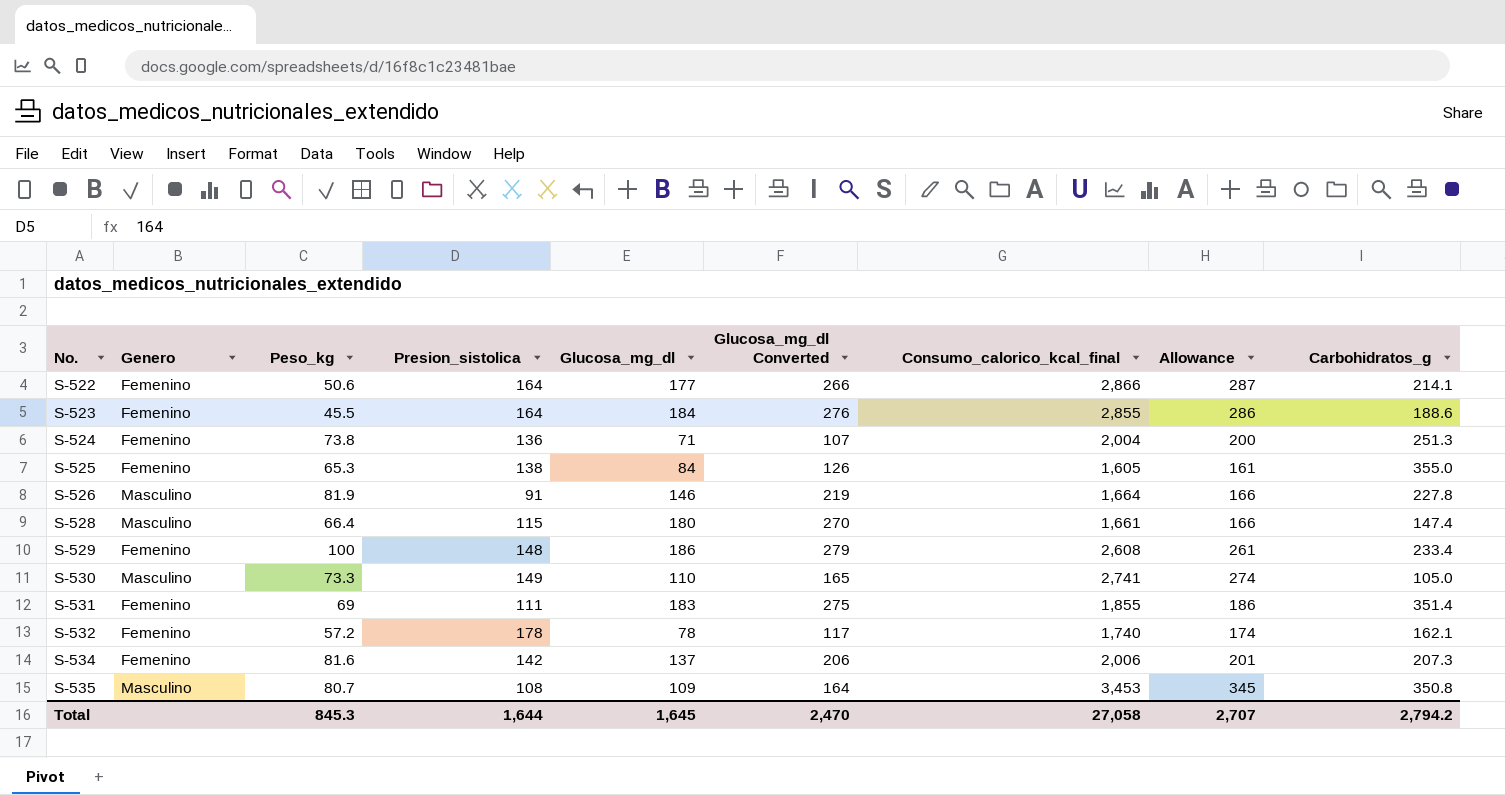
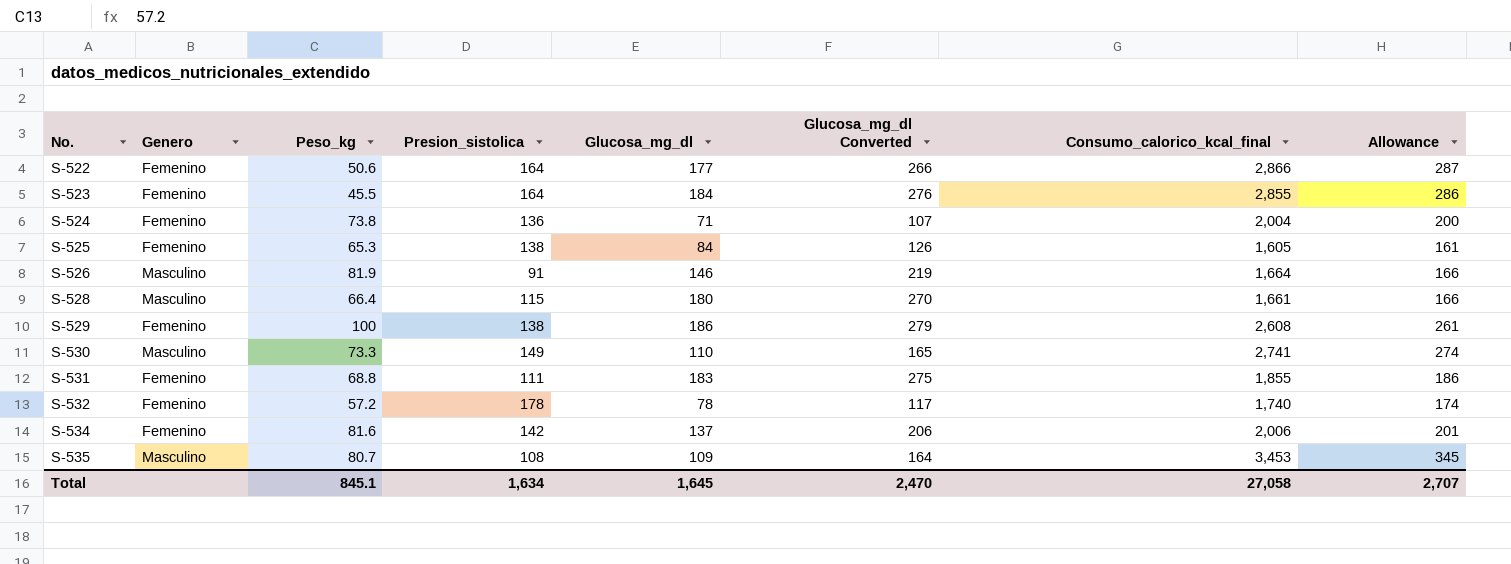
column Carbohidratos_g | position: 9 -> none
S-529 | Presion_sistolica: 148 -> 138
S-531 | Peso_kg: 69 -> 68.8
Total | Peso_kg: 845.3 -> 845.1
Total | Presion_sistolica: 1,644 -> 1,634

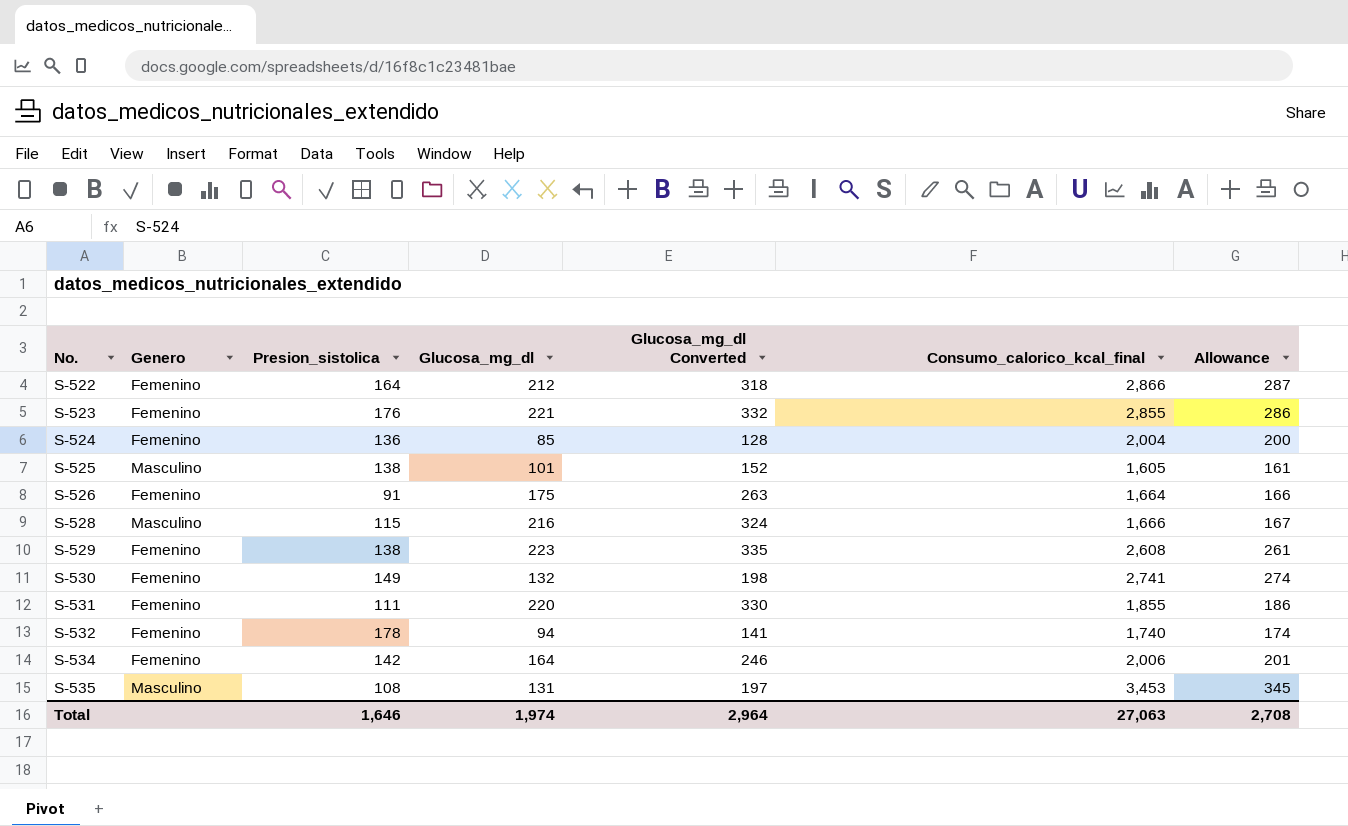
column Peso_kg | position: 3 -> none
S-522 | Glucosa_mg_dl: 177 -> 212
S-522 | Glucosa_mg_dl Converted: 266 -> 318
S-523 | Presion_sistolica: 164 -> 176
S-523 | Glucosa_mg_dl: 184 -> 221
S-523 | Glucosa_mg_dl Converted: 276 -> 332
S-524 | Glucosa_mg_dl: 71 -> 85
S-524 | Glucosa_mg_dl Converted: 107 -> 128
S-525 | Genero: Femenino -> Masculino
S-525 | Glucosa_mg_dl: 84 -> 101
S-525 | Glucosa_mg_dl Converted: 126 -> 152
S-526 | Genero: Masculino -> Femenino
S-526 | Glucosa_mg_dl: 146 -> 175
S-526 | Glucosa_mg_dl Converted: 219 -> 263
S-528 | Glucosa_mg_dl: 180 -> 216
S-528 | Glucosa_mg_dl Converted: 270 -> 324
S-528 | Consumo_calorico_kcal_final: 1,661 -> 1,666
S-528 | Allowance: 166 -> 167
S-529 | Glucosa_mg_dl: 186 -> 223
S-529 | Glucosa_mg_dl Converted: 279 -> 335
S-530 | Genero: Masculino -> Femenino
S-530 | Glucosa_mg_dl: 110 -> 132
S-530 | Glucosa_mg_dl Converted: 165 -> 198
S-531 | Glucosa_mg_dl: 183 -> 220
S-531 | Glucosa_mg_dl Converted: 275 -> 330
S-532 | Glucosa_mg_dl: 78 -> 94
S-532 | Glucosa_mg_dl Converted: 117 -> 141
S-534 | Glucosa_mg_dl: 137 -> 164
S-534 | Glucosa_mg_dl Converted: 206 -> 246
S-535 | Glucosa_mg_dl: 109 -> 131
S-535 | Glucosa_mg_dl Converted: 164 -> 197
Total | Presion_sistolica: 1,634 -> 1,646
Total | Glucosa_mg_dl: 1,645 -> 1,974
Total | Glucosa_mg_dl Converted: 2,470 -> 2,964
Total | Consumo_calorico_kcal_final: 27,058 -> 27,063
Total | Allowance: 2,707 -> 2,708

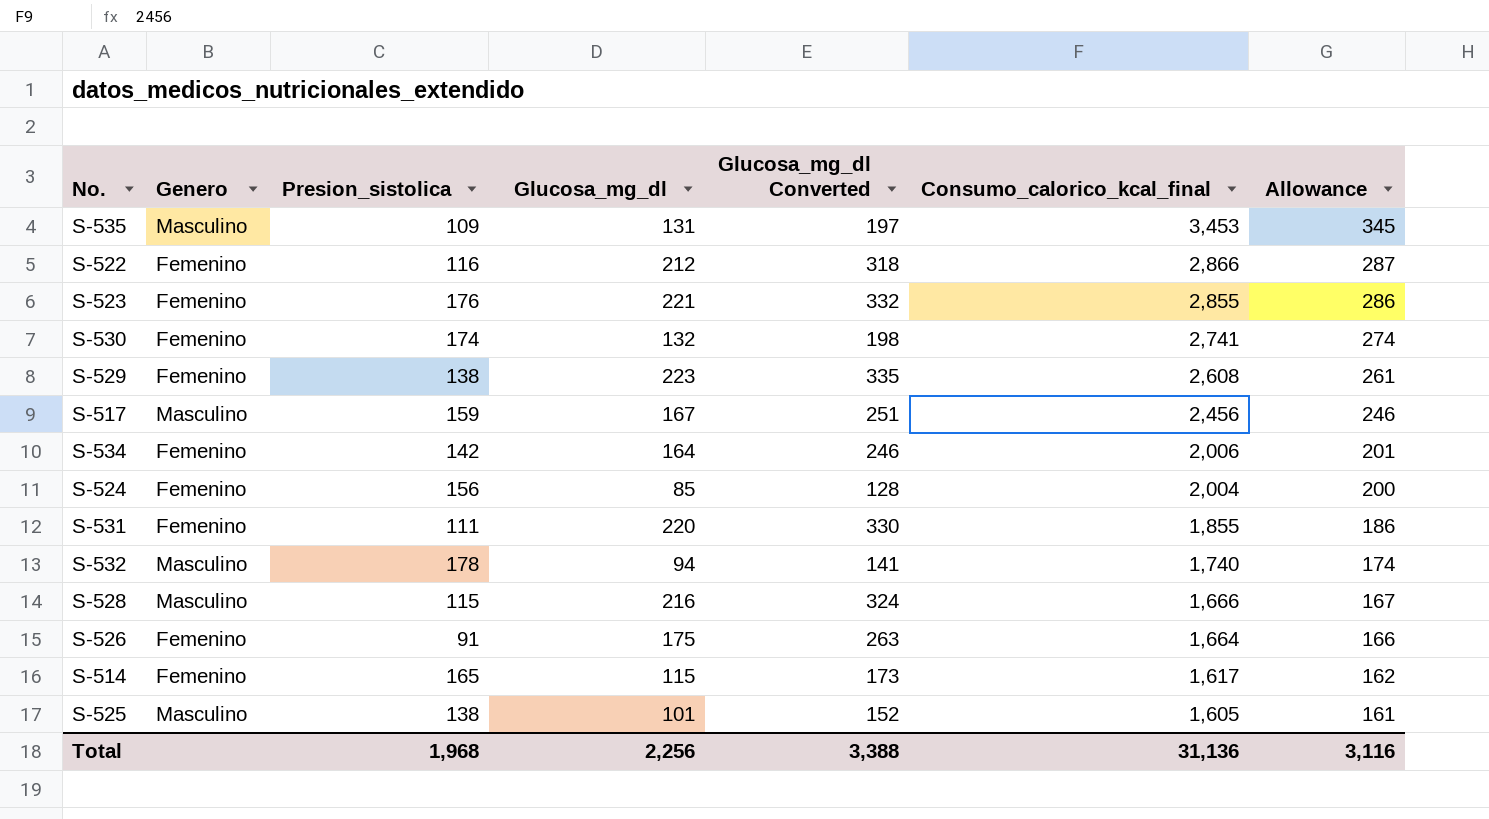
row order: No. ascending -> Consumo_calorico_kcal_final descending
S-535 | Presion_sistolica: 108 -> 109
S-522 | Presion_sistolica: 164 -> 116
S-530 | Presion_sistolica: 149 -> 174
row S-517: none -> Masculino | 159 | 167 | 251 | 2,456 | 246
S-524 | Presion_sistolica: 136 -> 156
S-532 | Genero: Femenino -> Masculino
row S-514: none -> Femenino | 165 | 115 | 173 | 1,617 | 162
Total | Presion_sistolica: 1,646 -> 1,968
Total | Glucosa_mg_dl: 1,974 -> 2,256
Total | Glucosa_mg_dl Converted: 2,964 -> 3,388
Total | Consumo_calorico_kcal_final: 27,063 -> 31,136
Total | Allowance: 2,708 -> 3,116

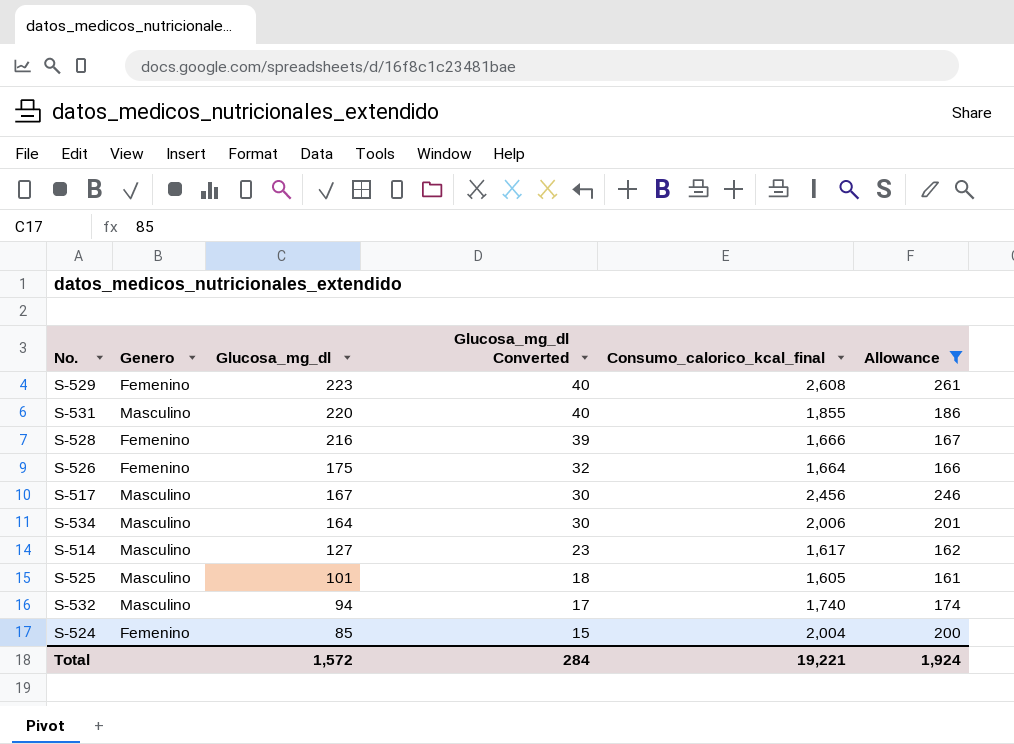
filter: none -> Allowance <= 261
row order: Consumo_calorico_kcal_final descending -> Glucosa_mg_dl descending
column Presion_sistolica | position: 3 -> none
column Glucosa_mg_dl Converted | formula: [Glucosa_mg_dl] * 1.5 -> [Glucosa_mg_dl] * 0.18
S-531 | Genero: Femenino -> Masculino
S-528 | Genero: Masculino -> Femenino
S-534 | Genero: Femenino -> Masculino
S-514 | Genero: Femenino -> Masculino
S-514 | Glucosa_mg_dl: 115 -> 127
Total | Glucosa_mg_dl: 2,256 -> 1,572
Total | Glucosa_mg_dl Converted: 3,388 -> 284
Total | Consumo_calorico_kcal_final: 31,136 -> 19,221
Total | Allowance: 3,116 -> 1,924

